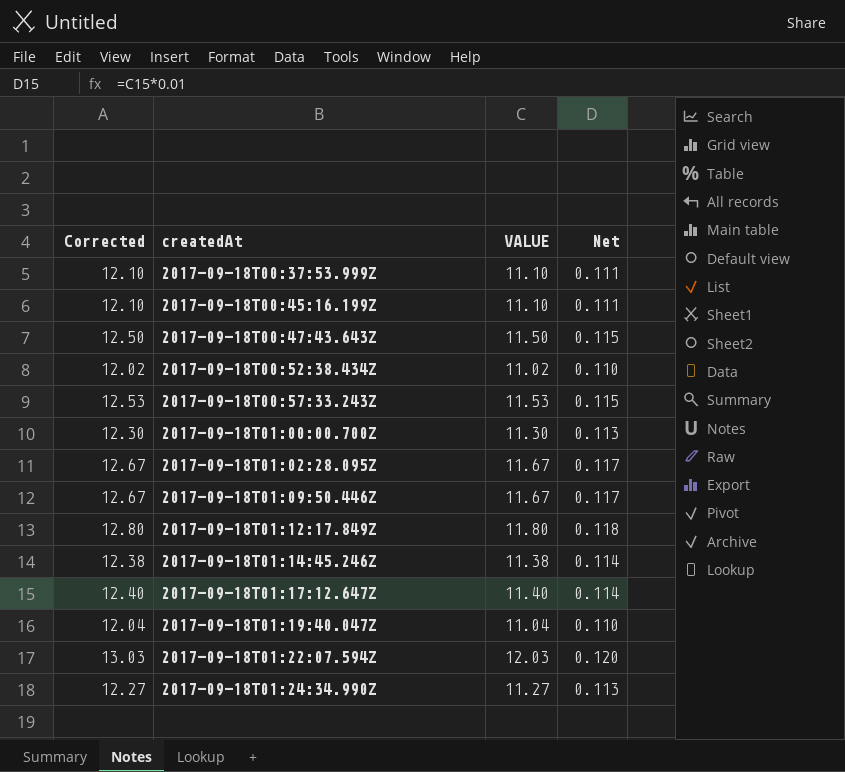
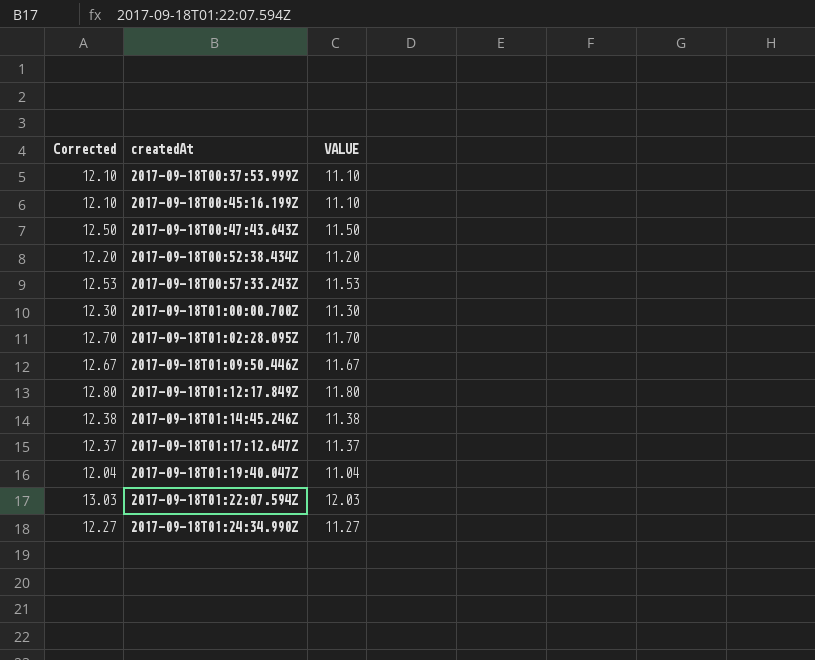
column Net | formula: [VALUE] * 0.01 -> none
2017-09-18T00:52:38.434Z | Corrected: 12.02 -> 12.20
2017-09-18T00:52:38.434Z | VALUE: 11.02 -> 11.20
2017-09-18T01:02:28.095Z | Corrected: 12.67 -> 12.70
2017-09-18T01:02:28.095Z | VALUE: 11.67 -> 11.70
2017-09-18T01:17:12.647Z | Corrected: 12.40 -> 12.37
2017-09-18T01:17:12.647Z | VALUE: 11.40 -> 11.37

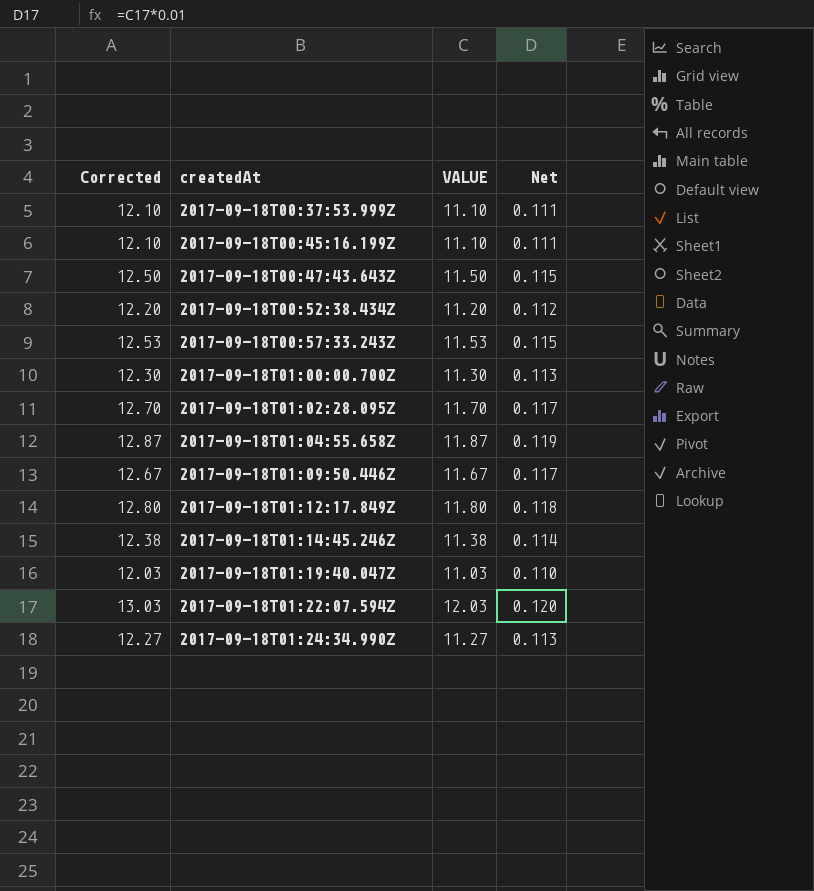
column Net | formula: none -> [VALUE] * 0.01
row 2017-09-18T01:17:12.647Z: 12.37 | 11.37 -> none
row 2017-09-18T01:04:55.658Z: none -> 12.87 | 11.87 | 0.119
2017-09-18T01:19:40.047Z | Corrected: 12.04 -> 12.03
2017-09-18T01:19:40.047Z | VALUE: 11.04 -> 11.03

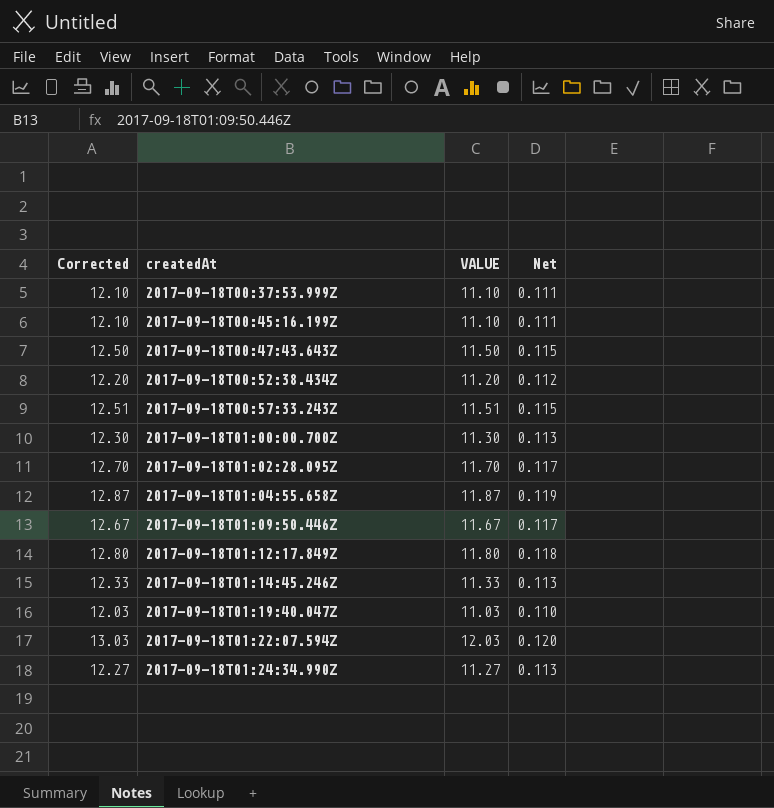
2017-09-18T00:57:33.243Z | Corrected: 12.53 -> 12.51
2017-09-18T00:57:33.243Z | VALUE: 11.53 -> 11.51
2017-09-18T01:14:45.246Z | Corrected: 12.38 -> 12.33
2017-09-18T01:14:45.246Z | VALUE: 11.38 -> 11.33
2017-09-18T01:14:45.246Z | Net: 0.114 -> 0.113

